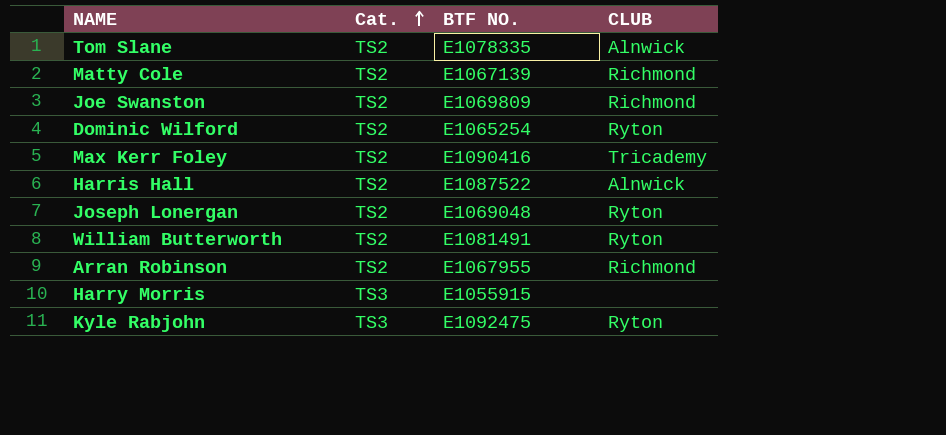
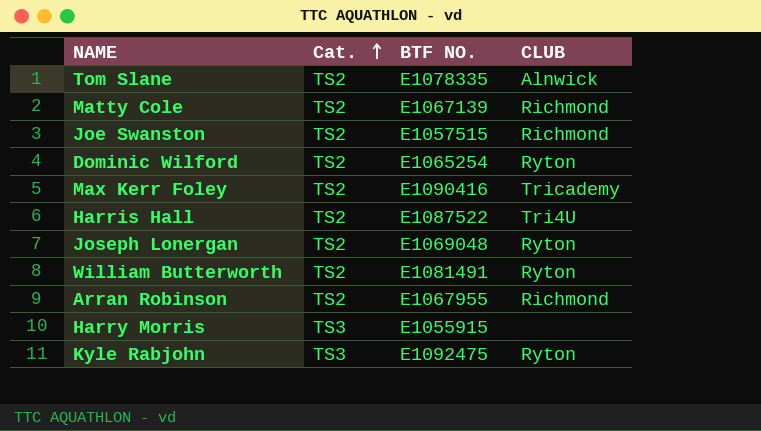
Joe Swanston | BTF NO.: E1069809 -> E1057515
Harris Hall | CLUB: Alnwick -> Tri4U

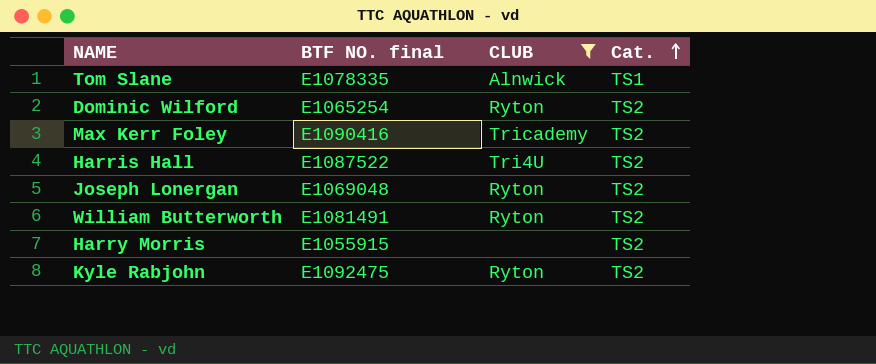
filter: none -> CLUB != Richmond
column name: BTF NO. -> BTF NO. final
column Cat. | position: 2 -> 4
Tom Slane | Cat.: TS2 -> TS1
Harry Morris | Cat.: TS3 -> TS2
Kyle Rabjohn | Cat.: TS3 -> TS2

